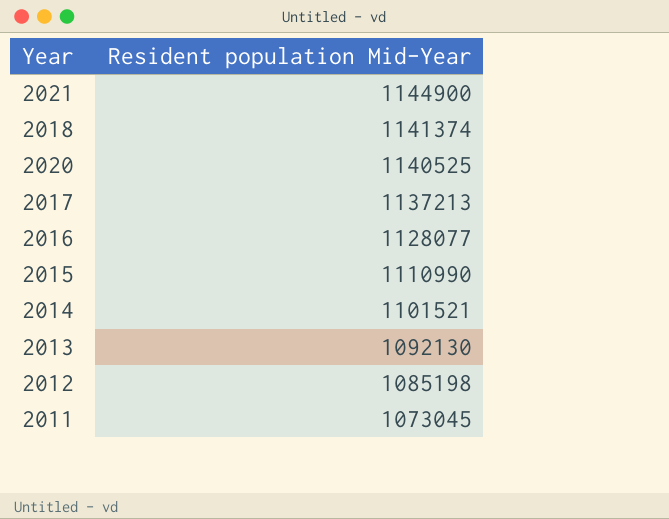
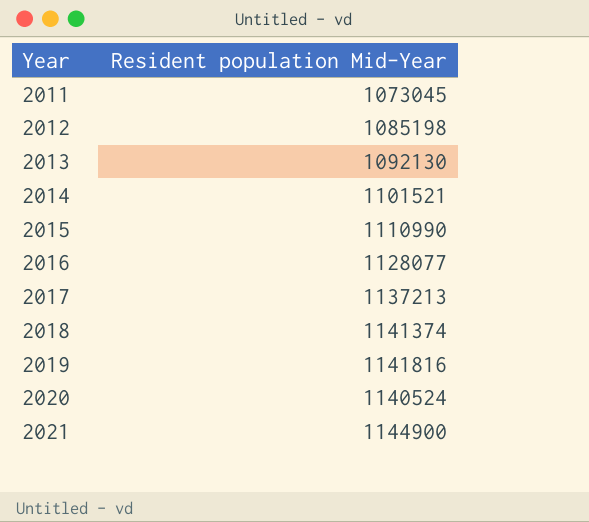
row order: Resident population Mid-Year descending -> Year ascending
row 2019: none -> 1141816
2020 | Resident population Mid-Year: 1140525 -> 1140524

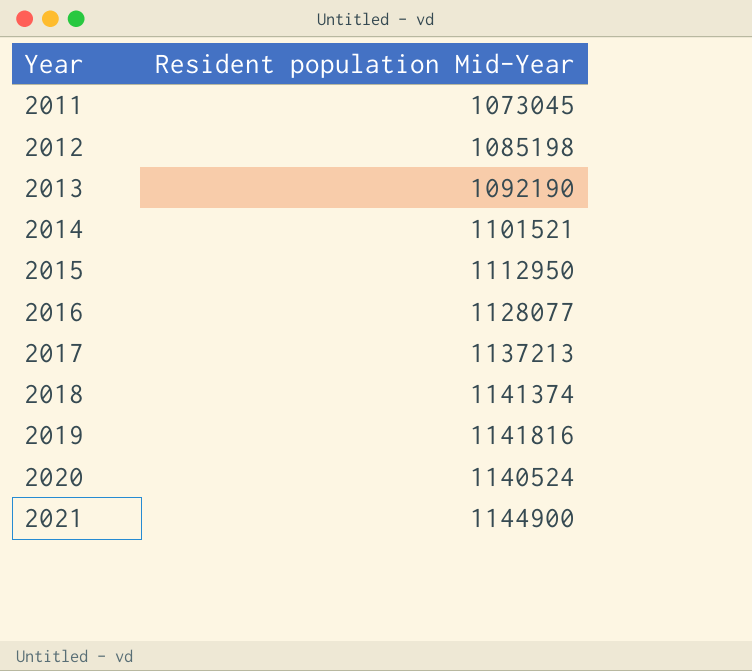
2013 | Resident population Mid-Year: 1092130 -> 1092190
2015 | Resident population Mid-Year: 1110990 -> 1112950

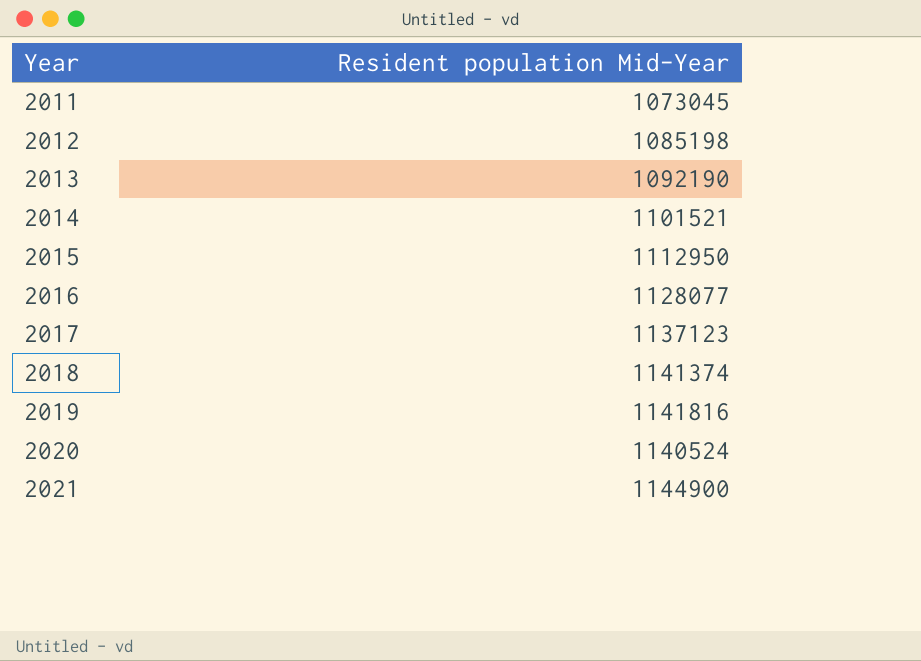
2017 | Resident population Mid-Year: 1137213 -> 1137123

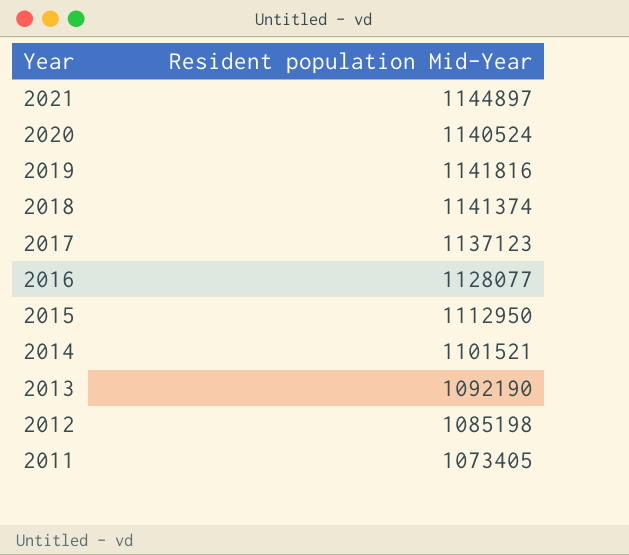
row order: Year ascending -> Year descending
2021 | Resident population Mid-Year: 1144900 -> 1144897
2011 | Resident population Mid-Year: 1073045 -> 1073405

